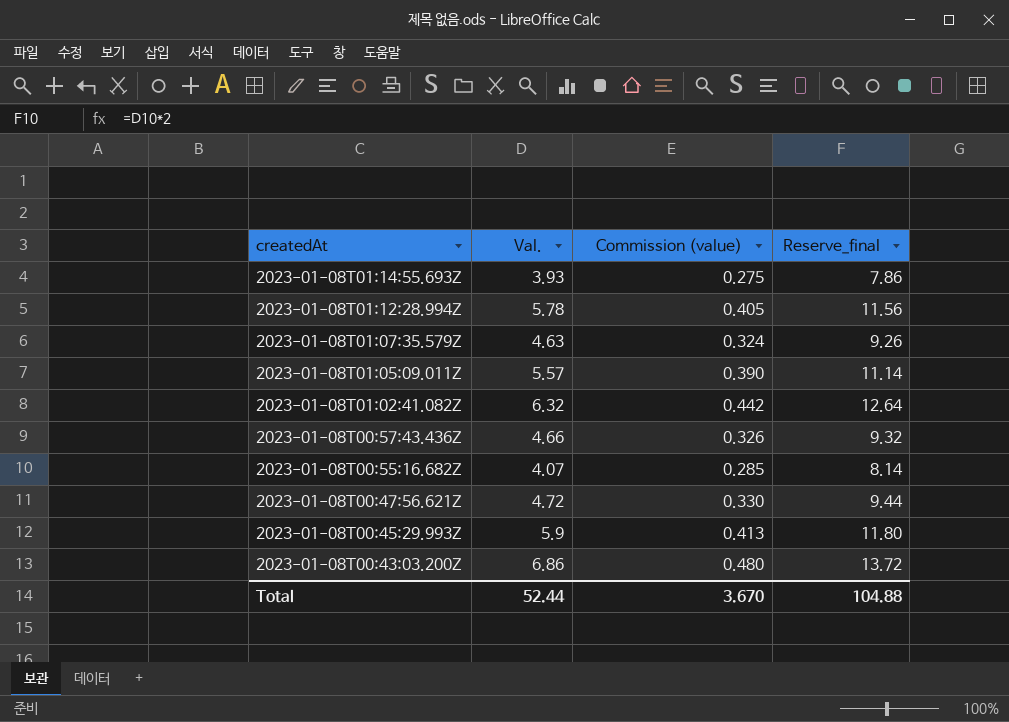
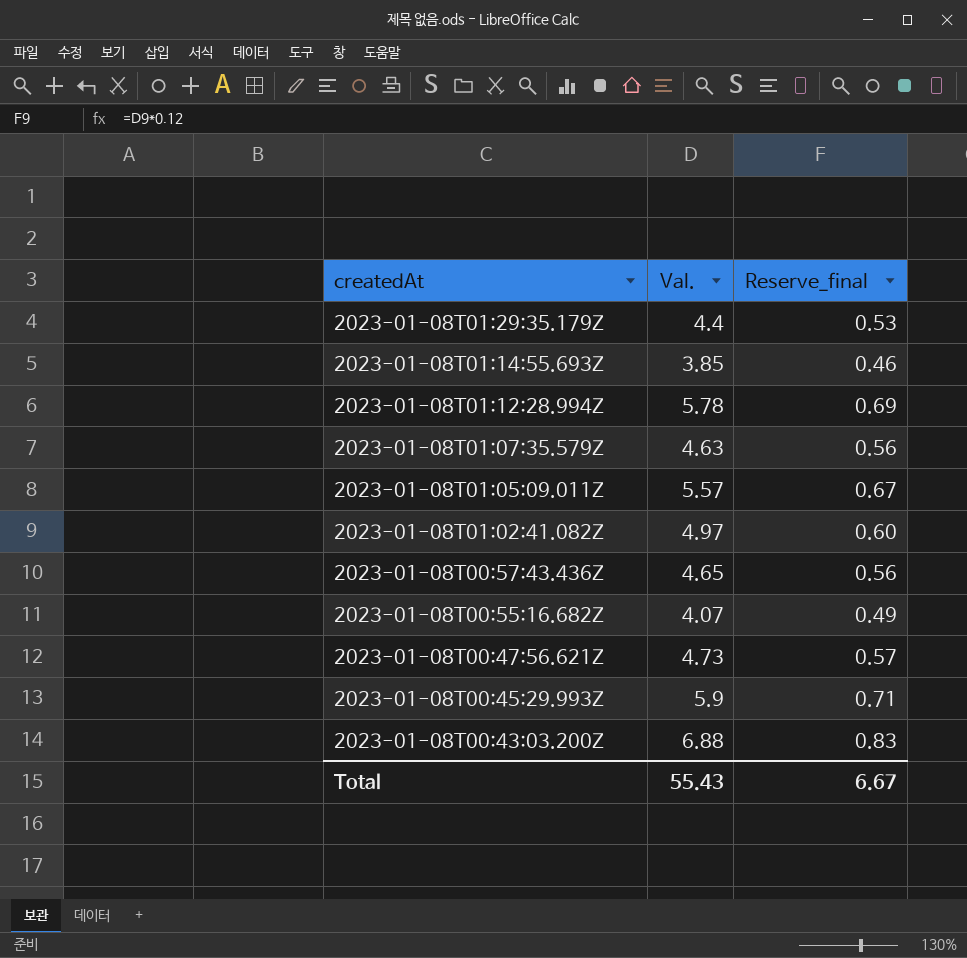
column Commission (value) | formula: [Val.] * 0.07 -> none
column Reserve_final | formula: [Val.] * 2 -> [Val.] * 0.12
row 2023-01-08T01:29:35.179Z: none -> 4.4 | 0.53
2023-01-08T01:14:55.693Z | Val.: 3.93 -> 3.85
2023-01-08T01:02:41.082Z | Val.: 6.32 -> 4.97
2023-01-08T00:57:43.436Z | Val.: 4.66 -> 4.65
2023-01-08T00:47:56.621Z | Val.: 4.72 -> 4.73
2023-01-08T00:43:03.200Z | Val.: 6.86 -> 6.88
Total | Val.: 52.44 -> 55.43
Total | Reserve_final: 104.88 -> 6.67

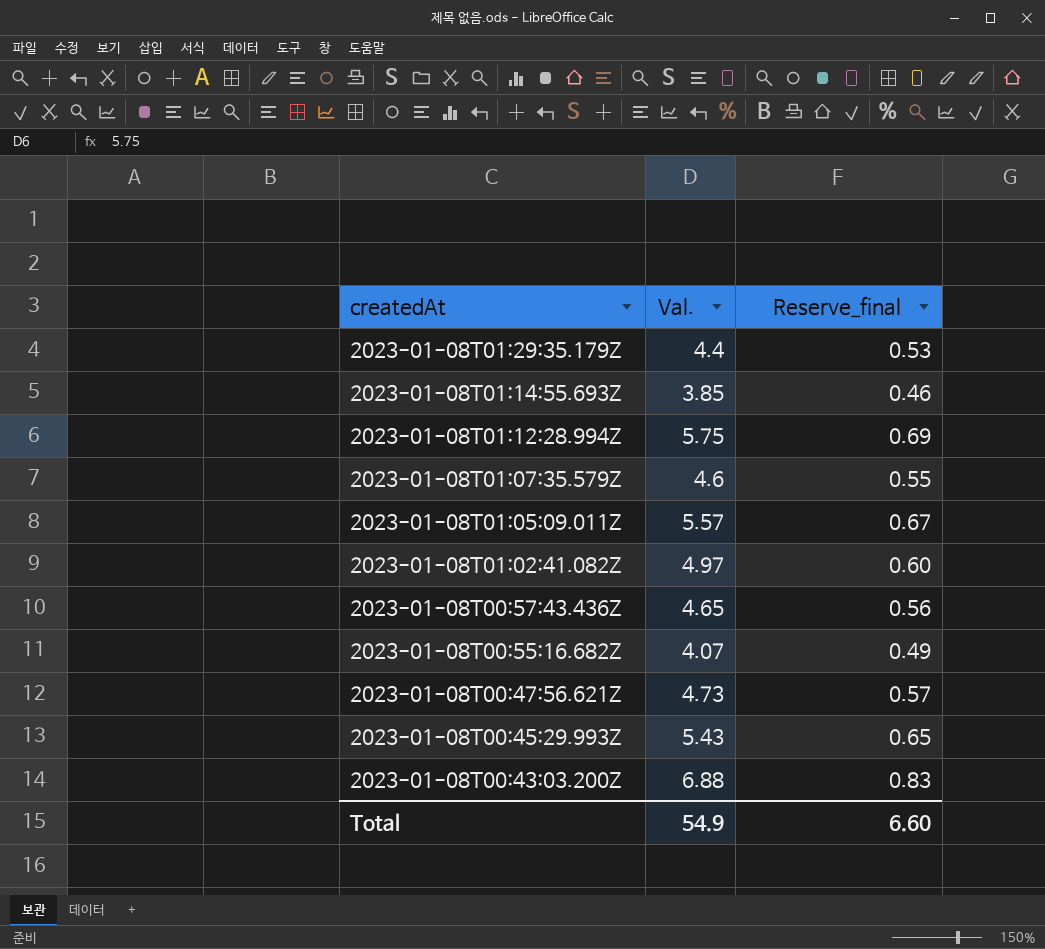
2023-01-08T01:12:28.994Z | Val.: 5.78 -> 5.75
2023-01-08T01:07:35.579Z | Val.: 4.63 -> 4.6
2023-01-08T01:07:35.579Z | Reserve_final: 0.56 -> 0.55
2023-01-08T00:45:29.993Z | Val.: 5.9 -> 5.43
2023-01-08T00:45:29.993Z | Reserve_final: 0.71 -> 0.65
Total | Val.: 55.43 -> 54.9
Total | Reserve_final: 6.67 -> 6.60

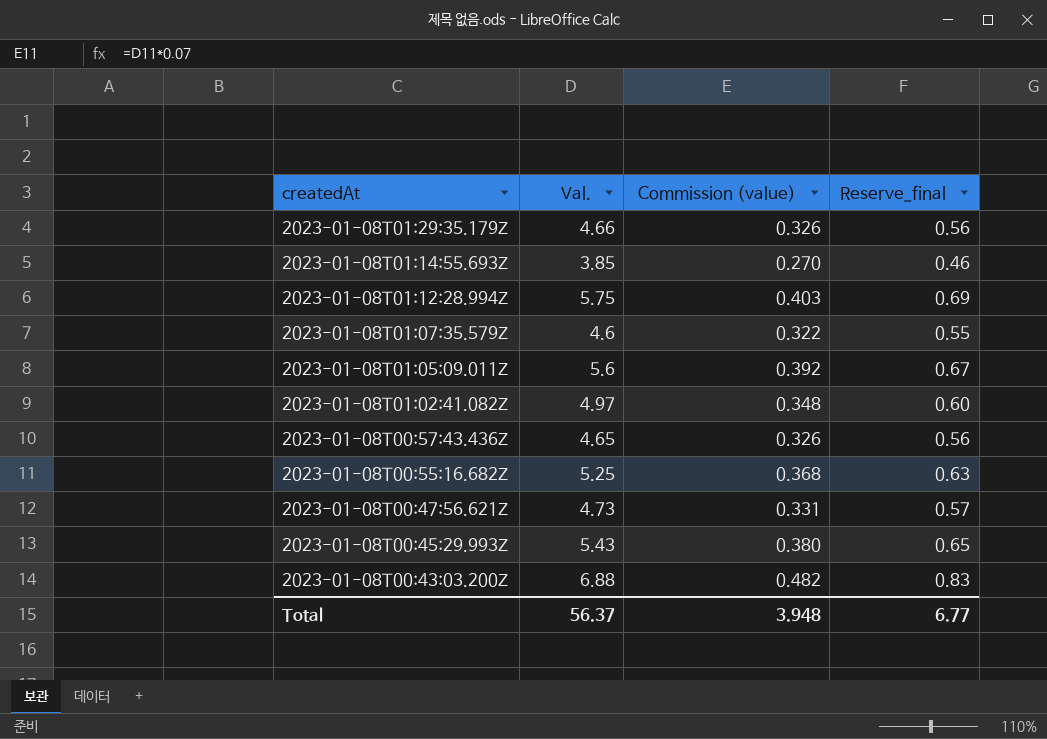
column Commission (value) | formula: none -> [Val.] * 0.07
2023-01-08T01:29:35.179Z | Val.: 4.4 -> 4.66
2023-01-08T01:29:35.179Z | Reserve_final: 0.53 -> 0.56
2023-01-08T01:05:09.011Z | Val.: 5.57 -> 5.6
2023-01-08T00:55:16.682Z | Val.: 4.07 -> 5.25
2023-01-08T00:55:16.682Z | Reserve_final: 0.49 -> 0.63
Total | Val.: 54.9 -> 56.37
Total | Reserve_final: 6.60 -> 6.77

